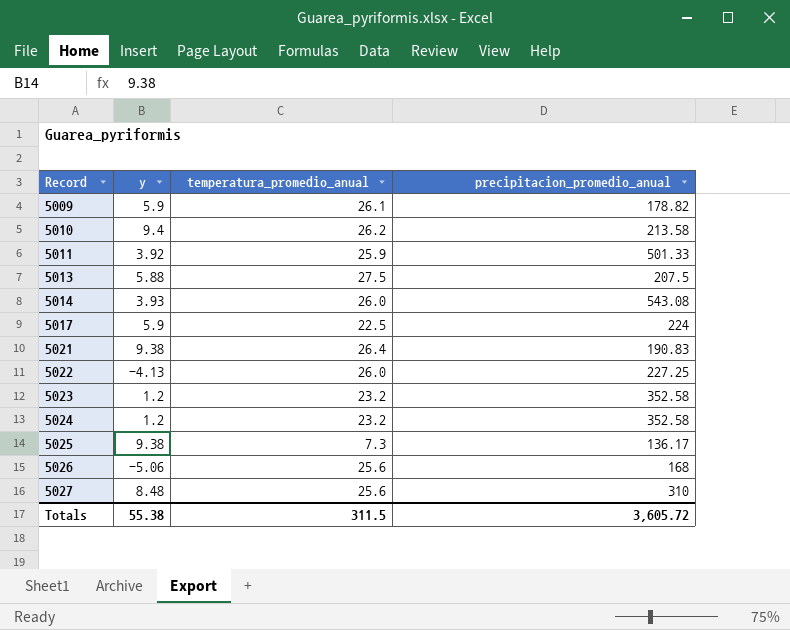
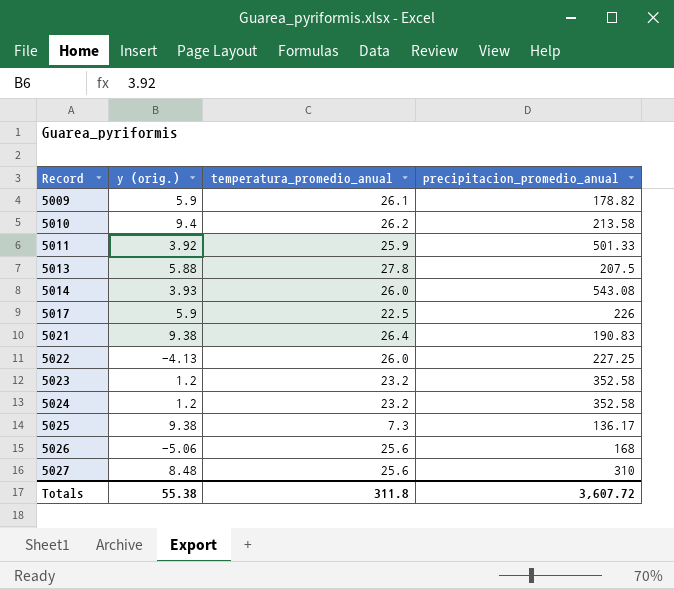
column name: y -> y (orig.)
5013 | temperatura_promedio_anual: 27.5 -> 27.8
5017 | precipitacion_promedio_anual: 224 -> 226
Totals | temperatura_promedio_anual: 311.5 -> 311.8
Totals | precipitacion_promedio_anual: 3,605.72 -> 3,607.72

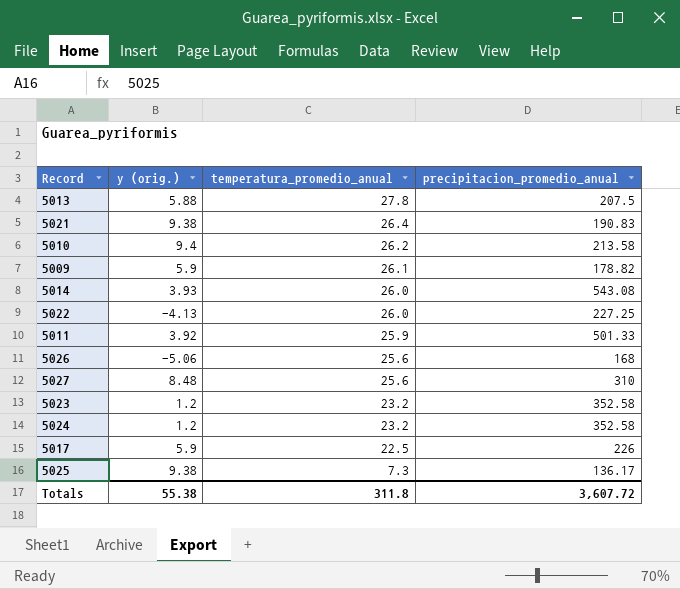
row order: Record ascending -> temperatura_promedio_anual descending

